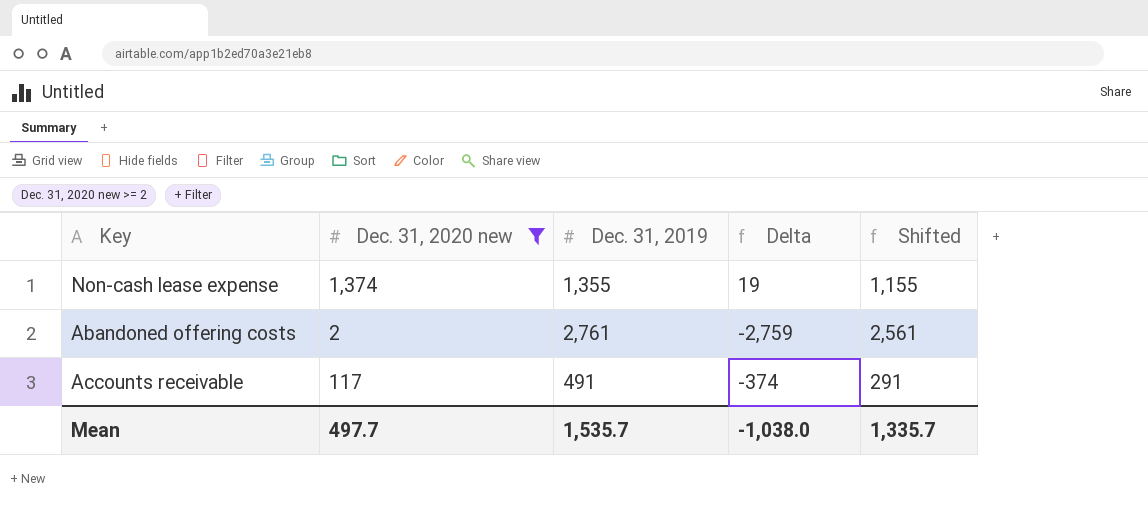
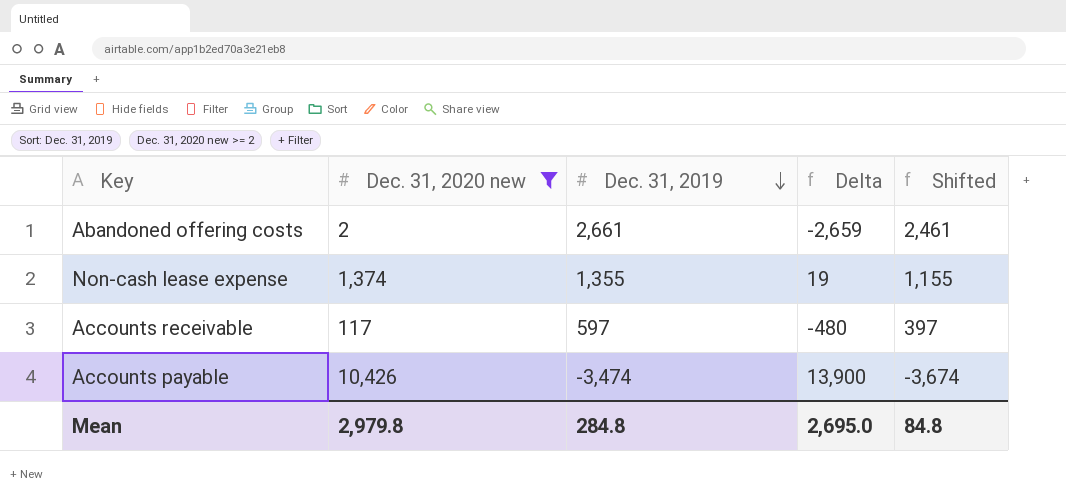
row order: none -> Dec. 31, 2019 descending
Abandoned offering costs | Dec. 31, 2019: 2,761 -> 2,661
Abandoned offering costs | Delta: -2,759 -> -2,659
Abandoned offering costs | Shifted: 2,561 -> 2,461
Accounts receivable | Dec. 31, 2019: 491 -> 597
Accounts receivable | Delta: -374 -> -480
Accounts receivable | Shifted: 291 -> 397
row Accounts payable: none -> 10,426 | -3,474 | 13,900 | -3,674
Mean | Dec. 31, 2020 new: 497.7 -> 2,979.8
Mean | Dec. 31, 2019: 1,535.7 -> 284.8
Mean | Delta: -1,038.0 -> 2,695.0
Mean | Shifted: 1,335.7 -> 84.8

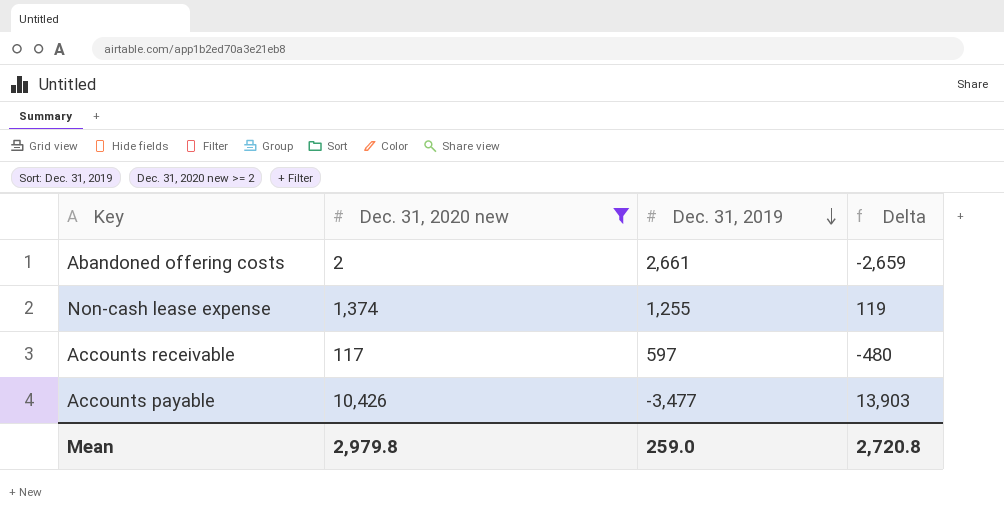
column Shifted | formula: [Dec. 31, 2019] - 200 -> none
Non-cash lease expense | Dec. 31, 2019: 1,355 -> 1,255
Non-cash lease expense | Delta: 19 -> 119
Accounts payable | Dec. 31, 2019: -3,474 -> -3,477
Accounts payable | Delta: 13,900 -> 13,903
Mean | Dec. 31, 2019: 284.8 -> 259.0
Mean | Delta: 2,695.0 -> 2,720.8

